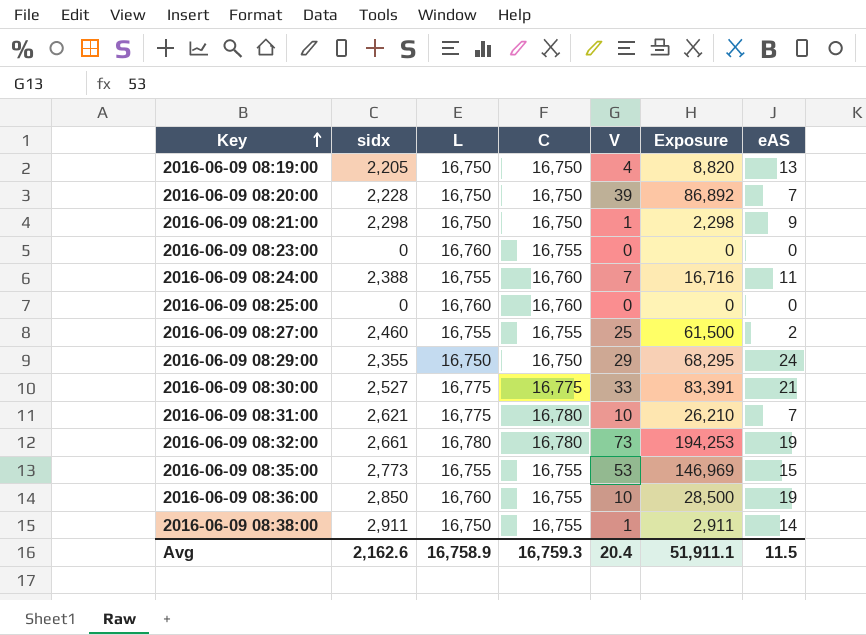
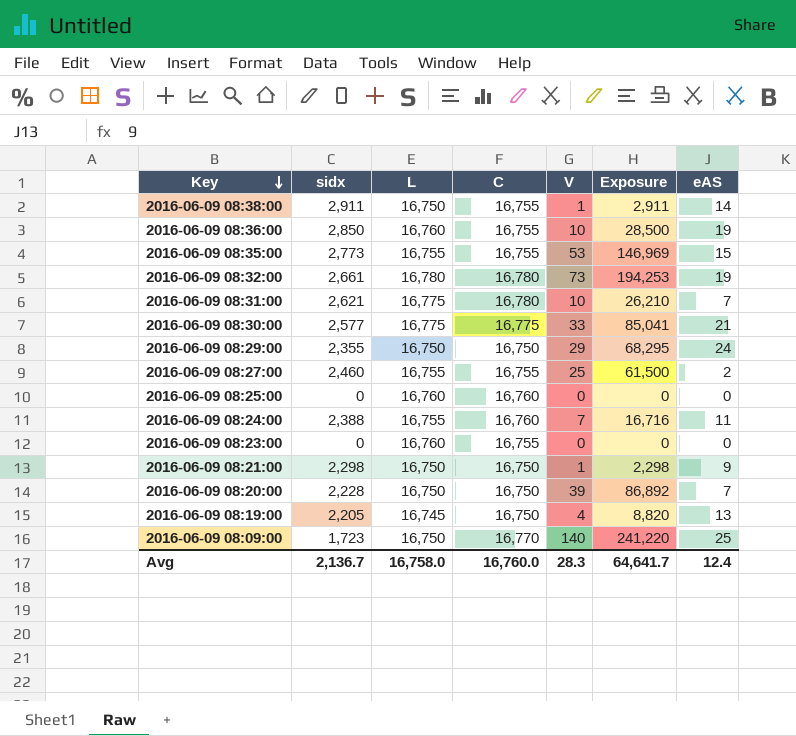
row order: Key ascending -> Key descending
2016-06-09 08:30:00 | sidx: 2,527 -> 2,577
2016-06-09 08:30:00 | Exposure: 83,391 -> 85,041
2016-06-09 08:19:00 | L: 16,750 -> 16,745
row 2016-06-09 08:09:00: none -> 1,723 | 16,750 | 16,770 | 140 | 241,220 | 25
Avg | sidx: 2,162.6 -> 2,136.7
Avg | L: 16,758.9 -> 16,758.0
Avg | C: 16,759.3 -> 16,760.0
Avg | V: 20.4 -> 28.3
Avg | Exposure: 51,911.1 -> 64,641.7
Avg | eAS: 11.5 -> 12.4

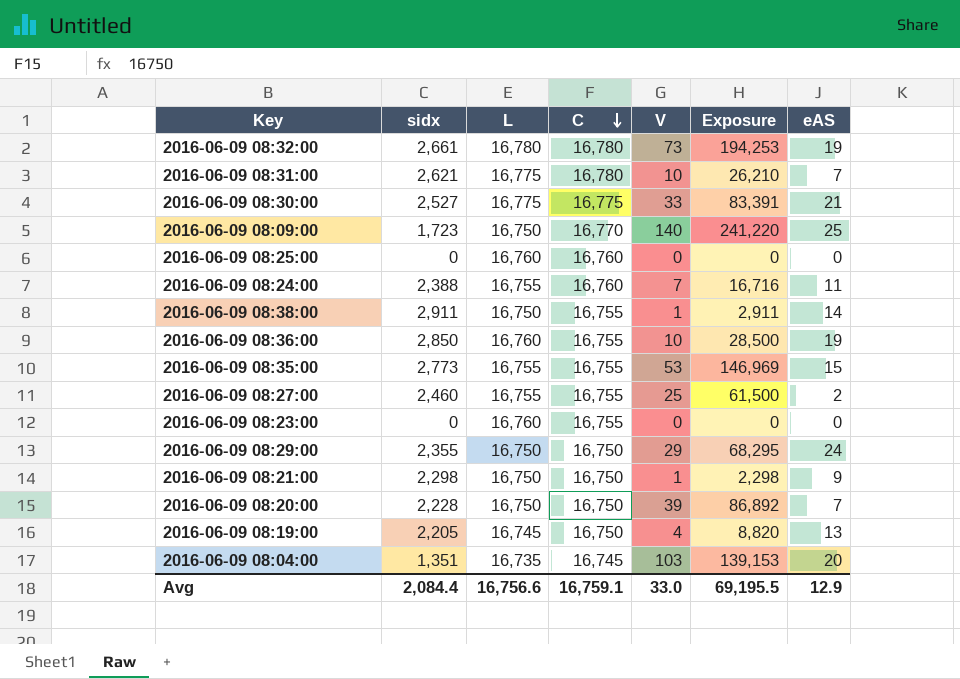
row order: Key descending -> C descending
2016-06-09 08:30:00 | sidx: 2,577 -> 2,527
2016-06-09 08:30:00 | Exposure: 85,041 -> 83,391
row 2016-06-09 08:04:00: none -> 1,351 | 16,735 | 16,745 | 103 | 139,153 | 20
Avg | sidx: 2,136.7 -> 2,084.4
Avg | L: 16,758.0 -> 16,756.6
Avg | C: 16,760.0 -> 16,759.1
Avg | V: 28.3 -> 33.0
Avg | Exposure: 64,641.7 -> 69,195.5
Avg | eAS: 12.4 -> 12.9

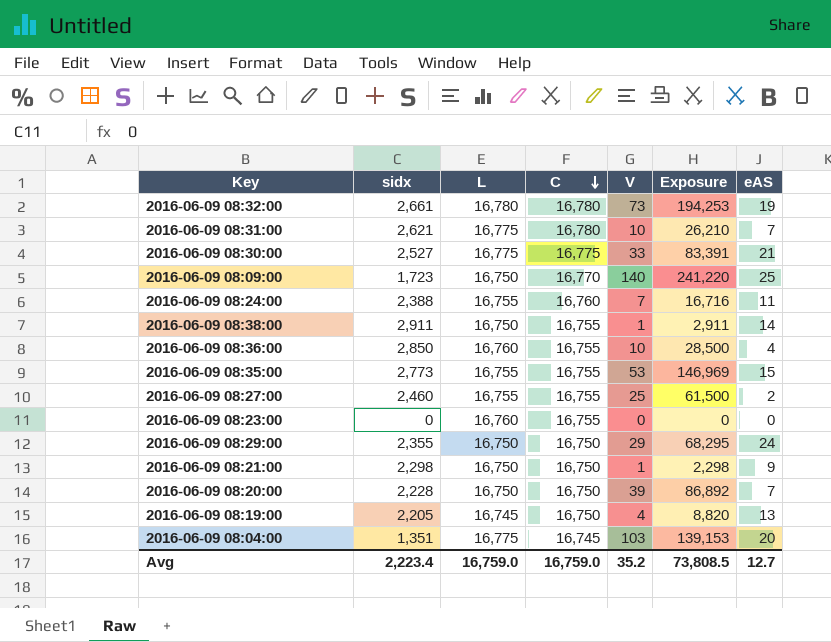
row 2016-06-09 08:25:00: 0 | 16,760 | 16,760 | 0 | 0 | 0 -> none
2016-06-09 08:36:00 | eAS: 19 -> 4
2016-06-09 08:04:00 | L: 16,735 -> 16,775
Avg | sidx: 2,084.4 -> 2,223.4
Avg | L: 16,756.6 -> 16,759.0
Avg | C: 16,759.1 -> 16,759.0
Avg | V: 33.0 -> 35.2
Avg | Exposure: 69,195.5 -> 73,808.5
Avg | eAS: 12.9 -> 12.7

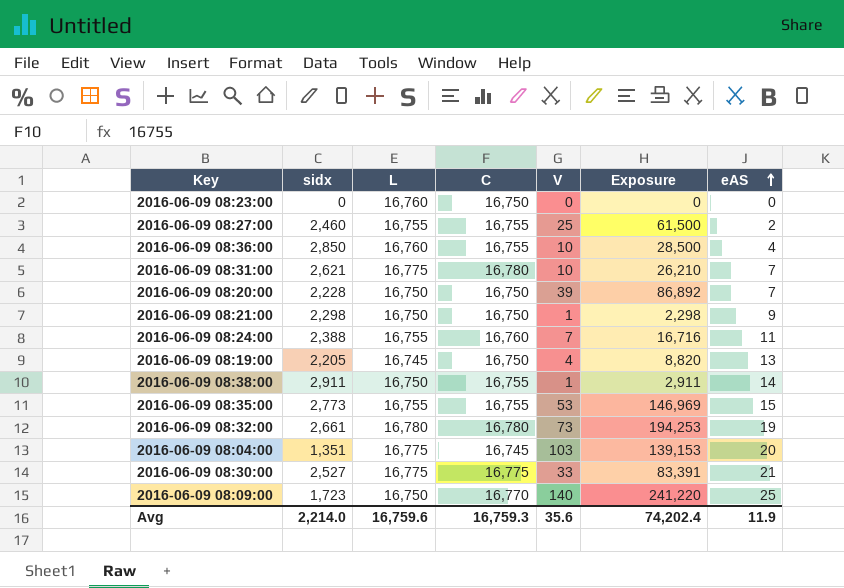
row order: C descending -> eAS ascending
row 2016-06-09 08:29:00: 2,355 | 16,750 | 16,750 | 29 | 68,295 | 24 -> none
2016-06-09 08:23:00 | C: 16,755 -> 16,750
Avg | sidx: 2,223.4 -> 2,214.0
Avg | L: 16,759.0 -> 16,759.6
Avg | C: 16,759.0 -> 16,759.3
Avg | V: 35.2 -> 35.6
Avg | Exposure: 73,808.5 -> 74,202.4
Avg | eAS: 12.7 -> 11.9

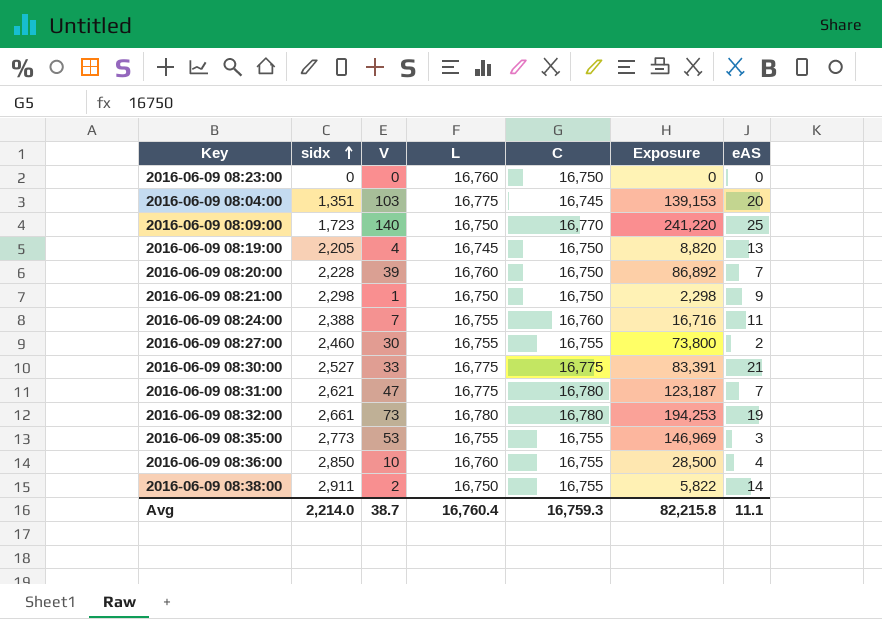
row order: eAS ascending -> sidx ascending
column V | position: 5 -> 3
2016-06-09 08:20:00 | L: 16,750 -> 16,760
2016-06-09 08:27:00 | V: 25 -> 30
2016-06-09 08:27:00 | Exposure: 61,500 -> 73,800
2016-06-09 08:31:00 | V: 10 -> 47
2016-06-09 08:31:00 | Exposure: 26,210 -> 123,187
2016-06-09 08:35:00 | eAS: 15 -> 3
2016-06-09 08:38:00 | V: 1 -> 2
2016-06-09 08:38:00 | Exposure: 2,911 -> 5,822
Avg | V: 35.6 -> 38.7
Avg | L: 16,759.6 -> 16,760.4
Avg | Exposure: 74,202.4 -> 82,215.8
Avg | eAS: 11.9 -> 11.1

